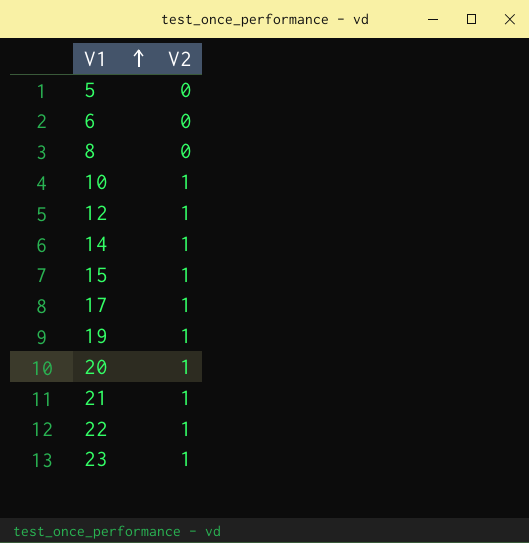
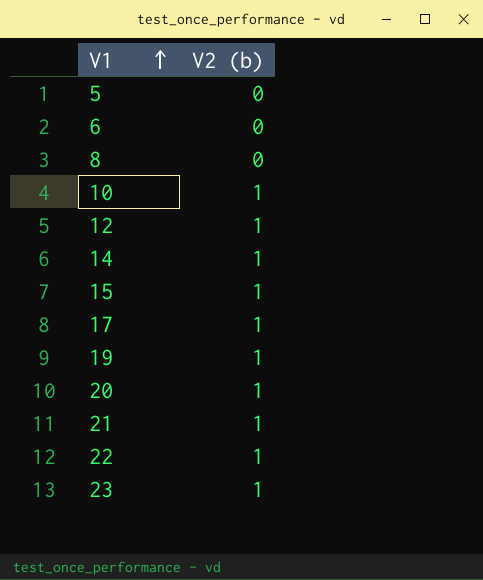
column name: V2 -> V2 (b)

